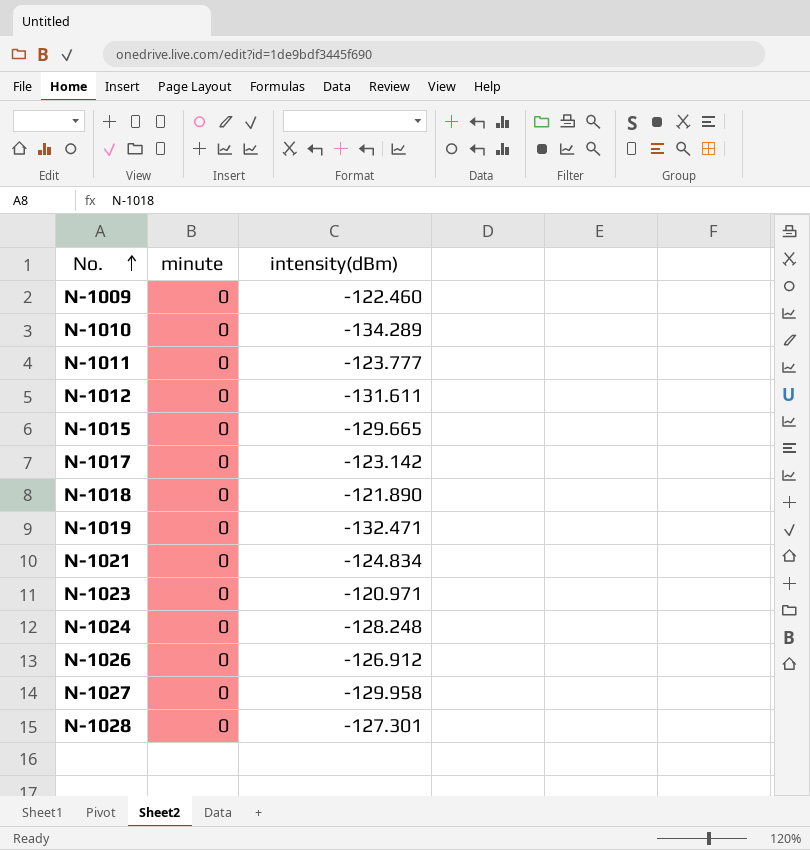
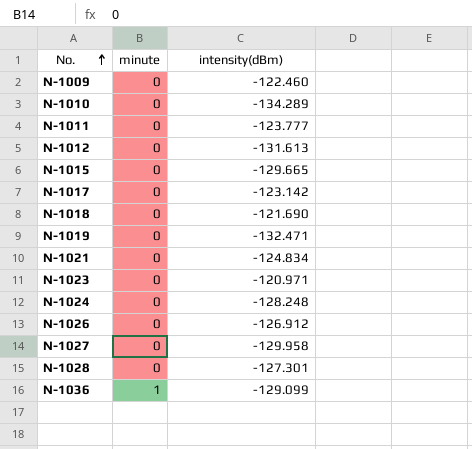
N-1012 | intensity(dBm): -131.611 -> -131.613
N-1018 | intensity(dBm): -121.890 -> -121.690
row N-1036: none -> 1 | -129.099

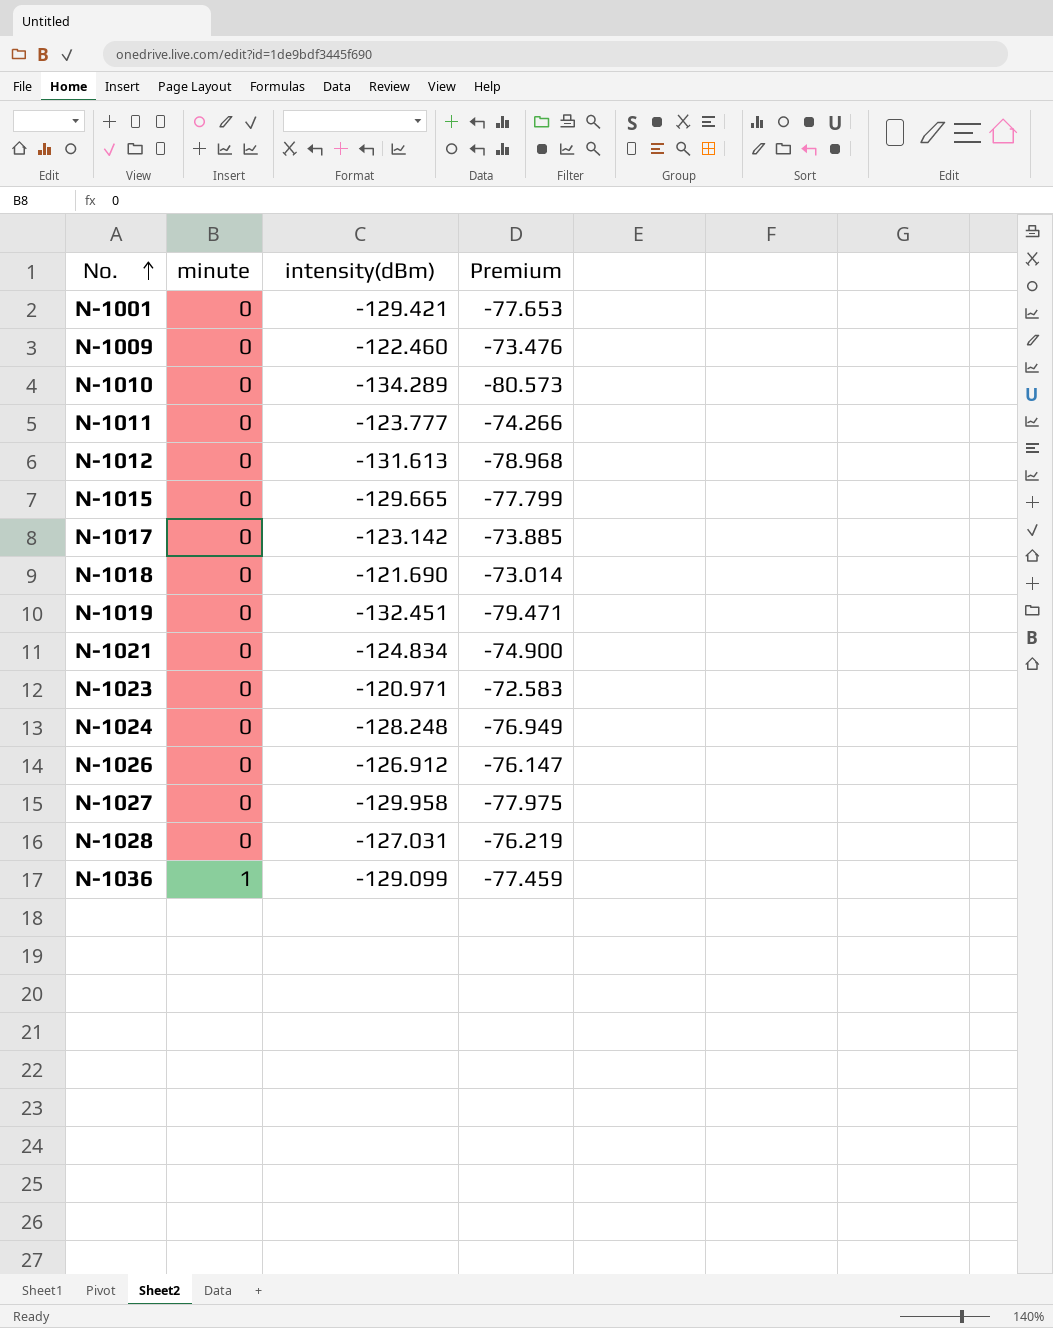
column Premium | formula: none -> [intensity(dBm)] * 0.6
row N-1001: none -> 0 | -129.421 | -77.653
N-1019 | intensity(dBm): -132.471 -> -132.451
N-1028 | intensity(dBm): -127.301 -> -127.031

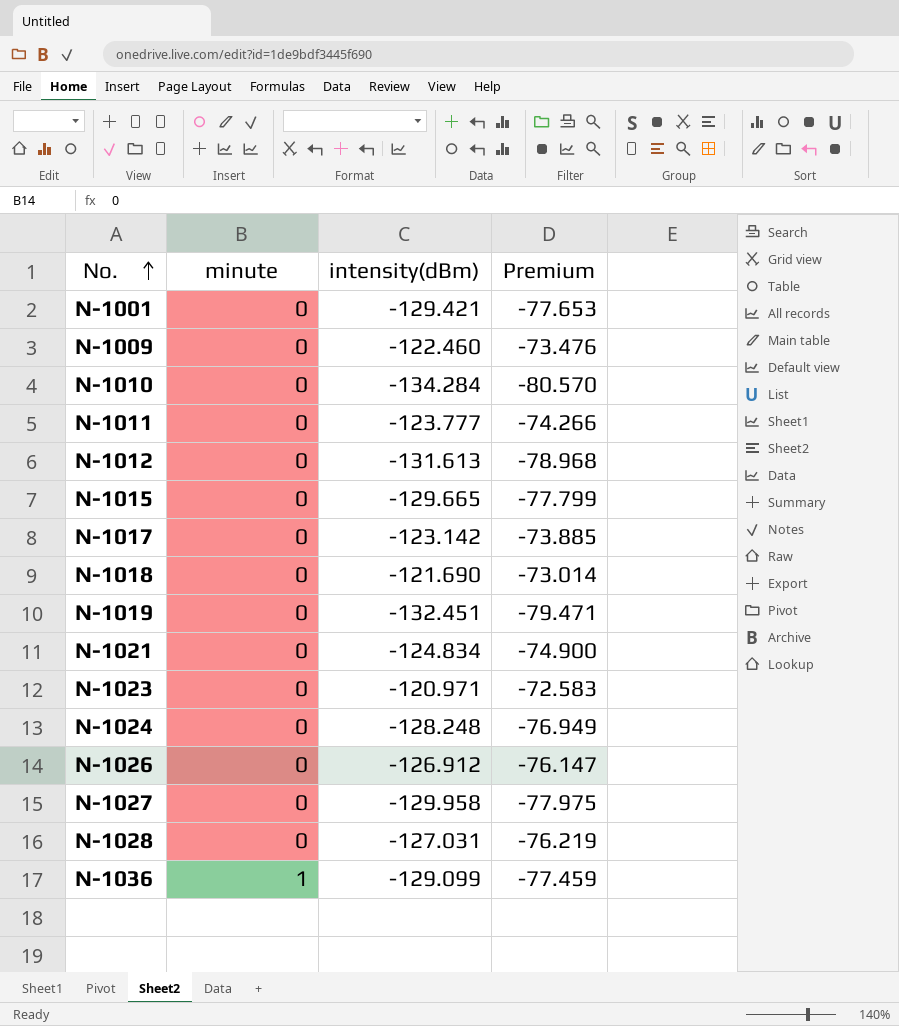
N-1010 | intensity(dBm): -134.289 -> -134.284
N-1010 | Premium: -80.573 -> -80.570

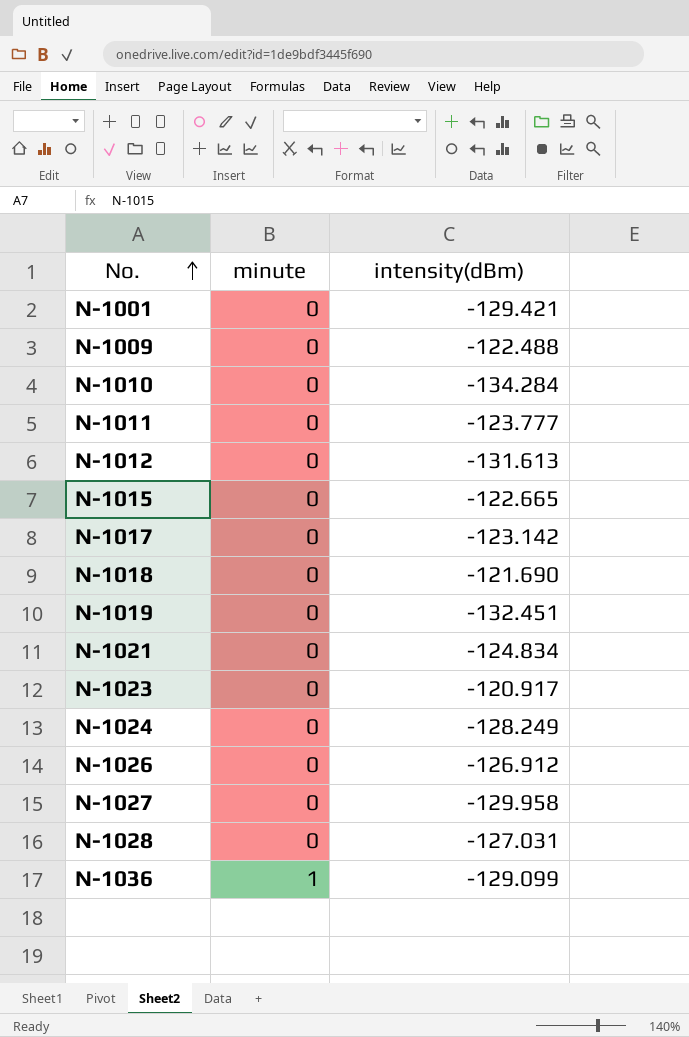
column Premium | formula: [intensity(dBm)] * 0.6 -> none
N-1009 | intensity(dBm): -122.460 -> -122.488
N-1015 | intensity(dBm): -129.665 -> -122.665
N-1023 | intensity(dBm): -120.971 -> -120.917
N-1024 | intensity(dBm): -128.248 -> -128.249

